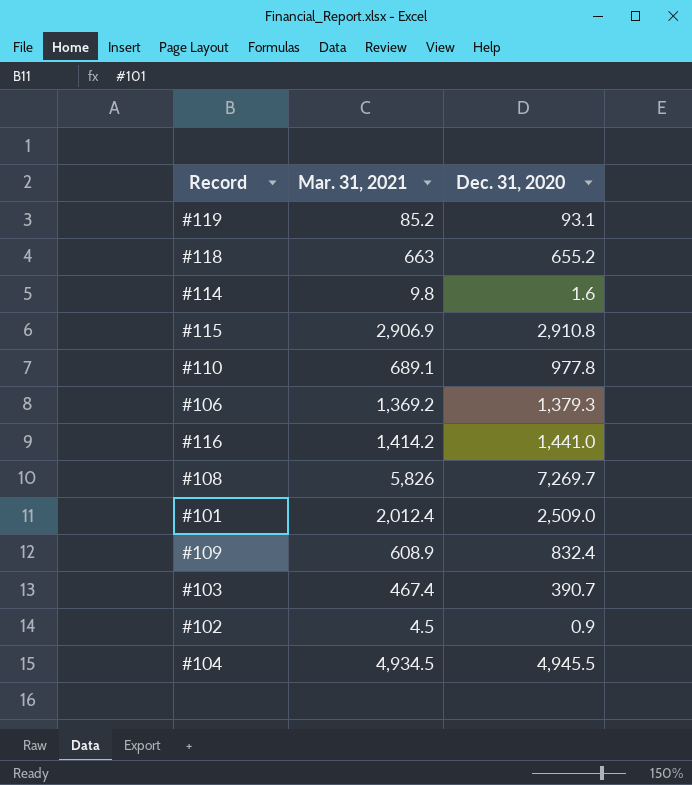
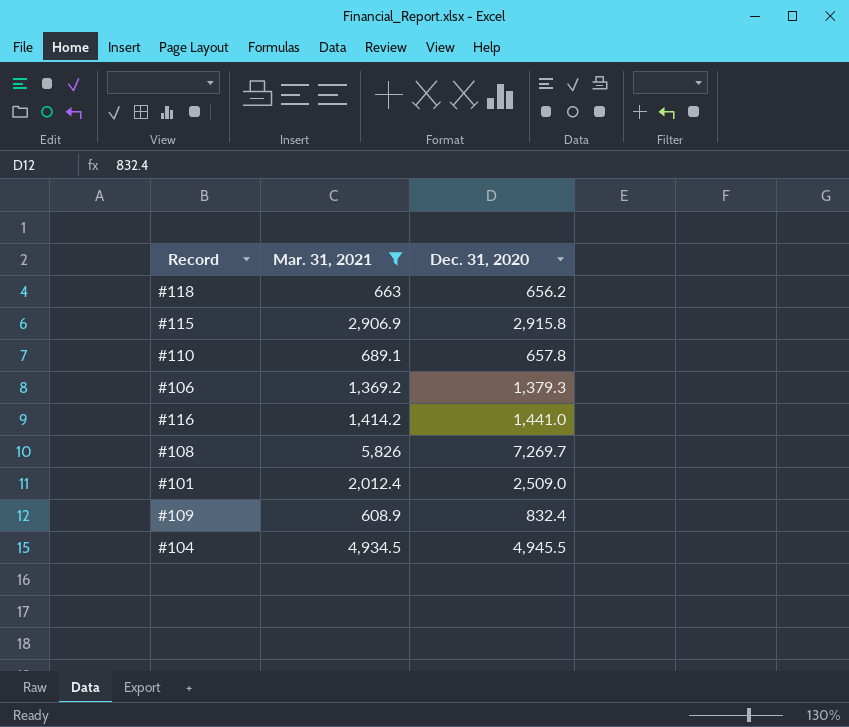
filter: none -> Mar. 31, 2021 >= 608.9
#118 | Dec. 31, 2020: 655.2 -> 656.2
#115 | Dec. 31, 2020: 2,910.8 -> 2,915.8
#110 | Dec. 31, 2020: 977.8 -> 657.8

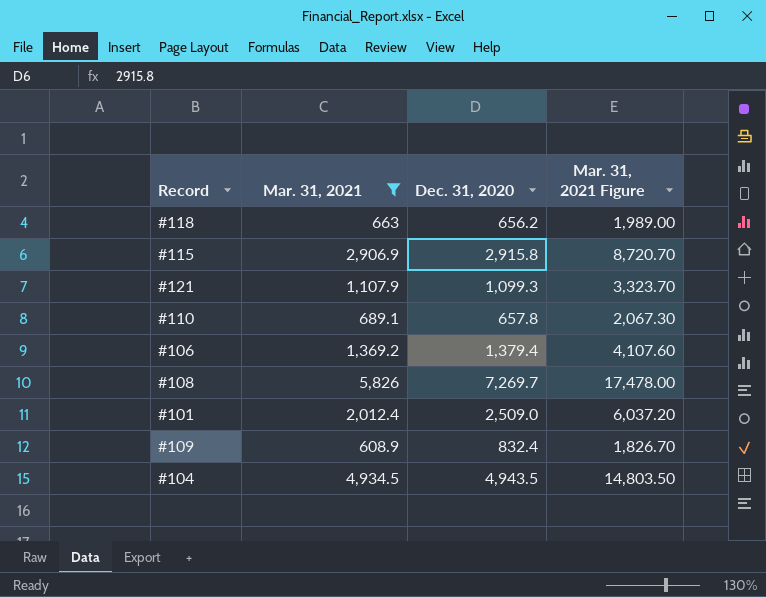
column Mar. 31, 2021 Figure | formula: none -> [Mar. 31, 2021] * 3
row #116: 1,414.2 | 1,441.0 -> none
row #121: none -> 1,107.9 | 1,099.3 | 3,323.70
#106 | Dec. 31, 2020: 1,379.3 -> 1,379.4
#104 | Dec. 31, 2020: 4,945.5 -> 4,943.5

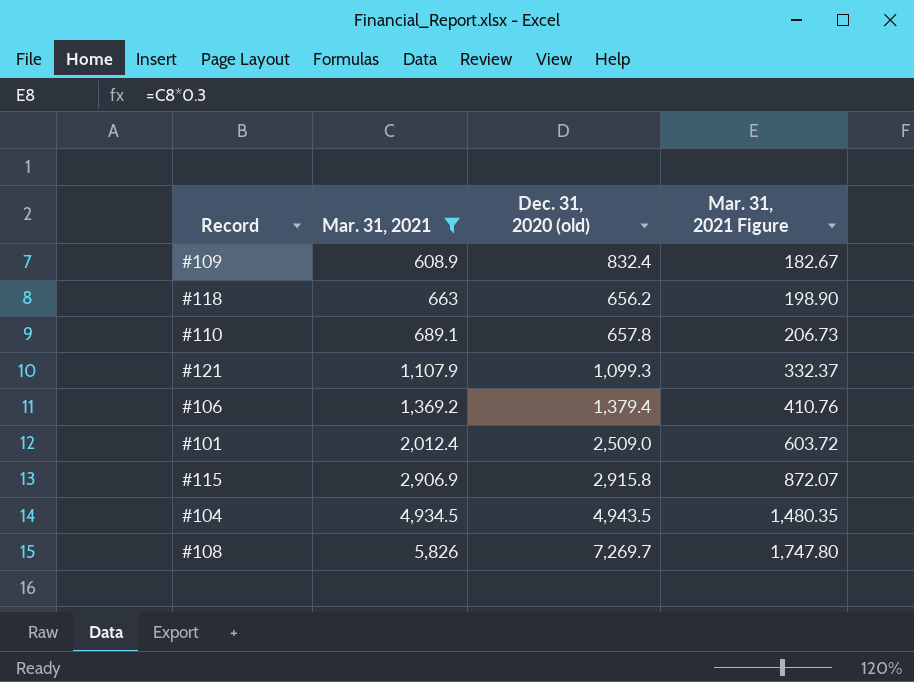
row order: none -> Mar. 31, 2021 ascending
column name: Dec. 31, 2020 -> Dec. 31, 2020 (old)
column Mar. 31, 2021 Figure | formula: [Mar. 31, 2021] * 3 -> [Mar. 31, 2021] * 0.3

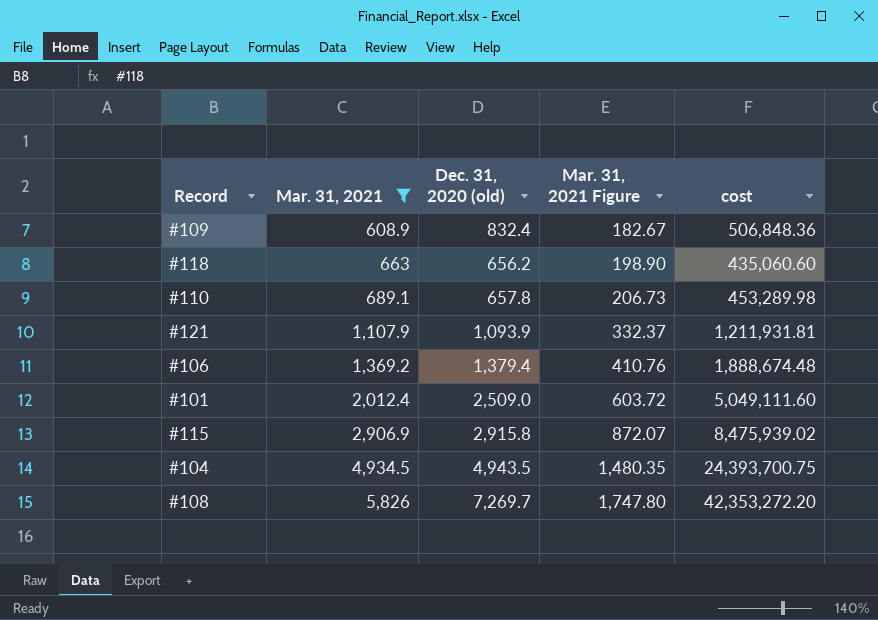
column cost | formula: none -> [Mar. 31, 2021] * [Dec. 31, 2020 (old)]
#121 | Dec. 31, 2020 (old): 1,099.3 -> 1,093.9

